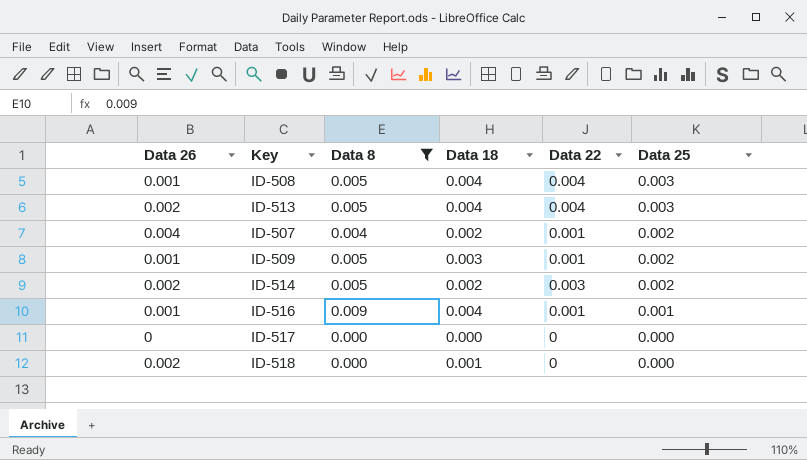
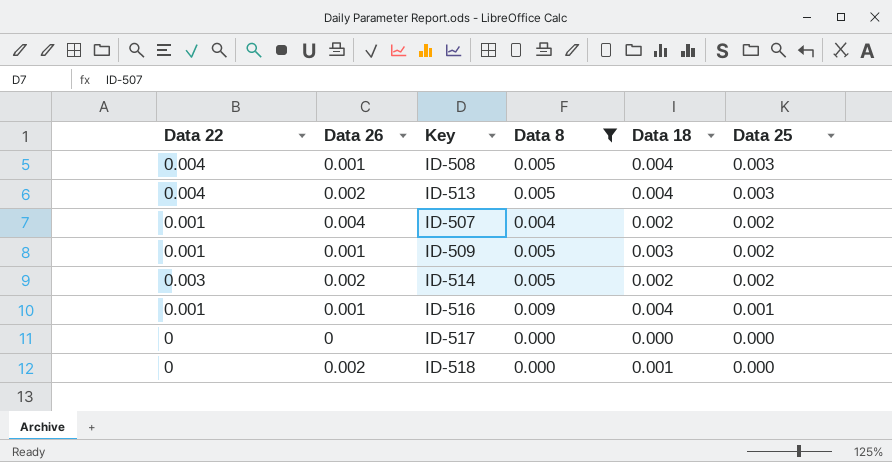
column Data 22 | position: 5 -> 1

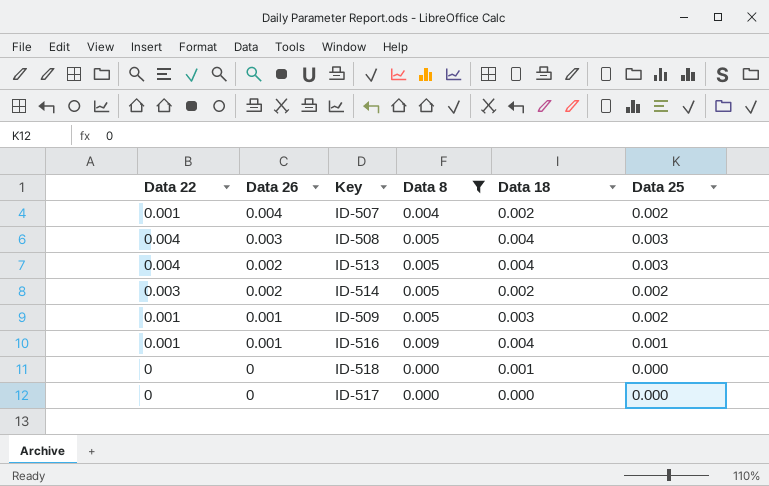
row order: Data 25 descending -> Data 26 descending
ID-508 | Data 26: 0.001 -> 0.003
ID-518 | Data 26: 0.002 -> 0

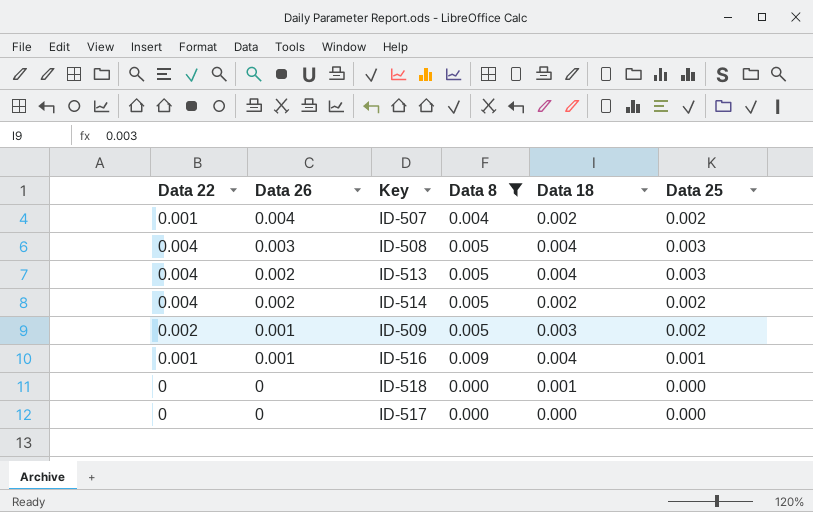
ID-514 | Data 22: 0.003 -> 0.004
ID-509 | Data 22: 0.001 -> 0.002

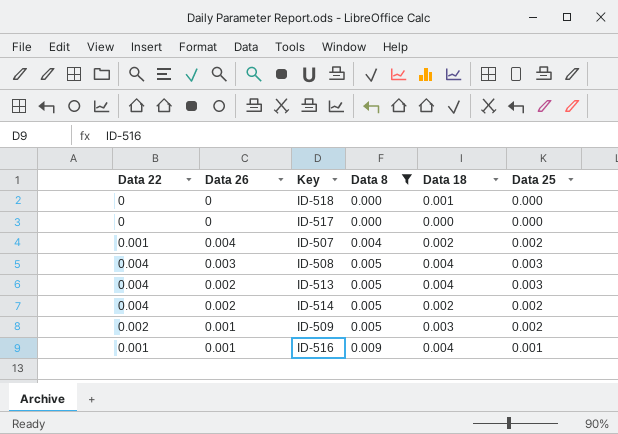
row order: Data 26 descending -> Data 8 ascending

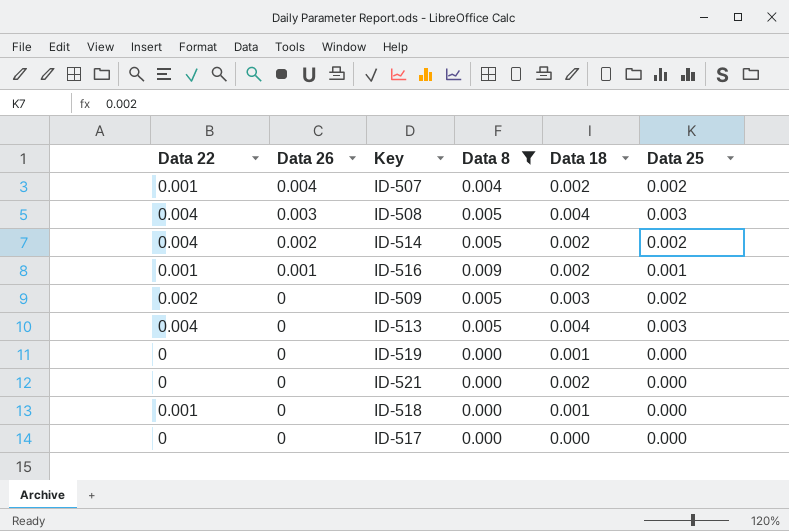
row order: Data 8 ascending -> Data 26 descending
ID-516 | Data 18: 0.004 -> 0.002
ID-509 | Data 26: 0.001 -> 0
ID-513 | Data 26: 0.002 -> 0
row ID-519: none -> 0 | 0 | 0.000 | 0.001 | 0.000
row ID-521: none -> 0 | 0 | 0.000 | 0.002 | 0.000
ID-518 | Data 22: 0 -> 0.001

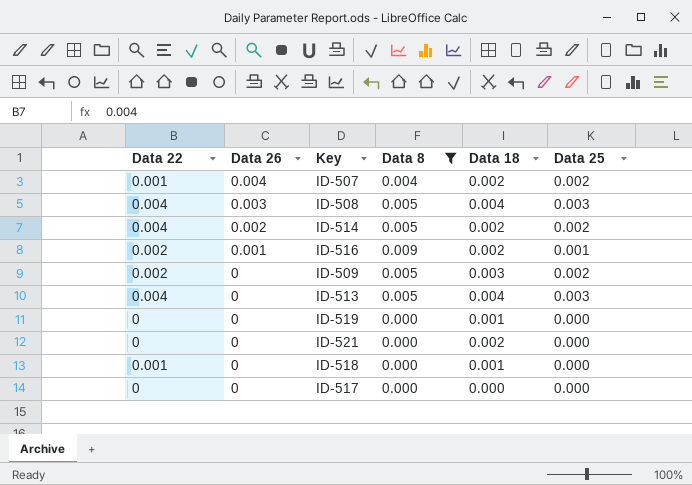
ID-516 | Data 22: 0.001 -> 0.002

